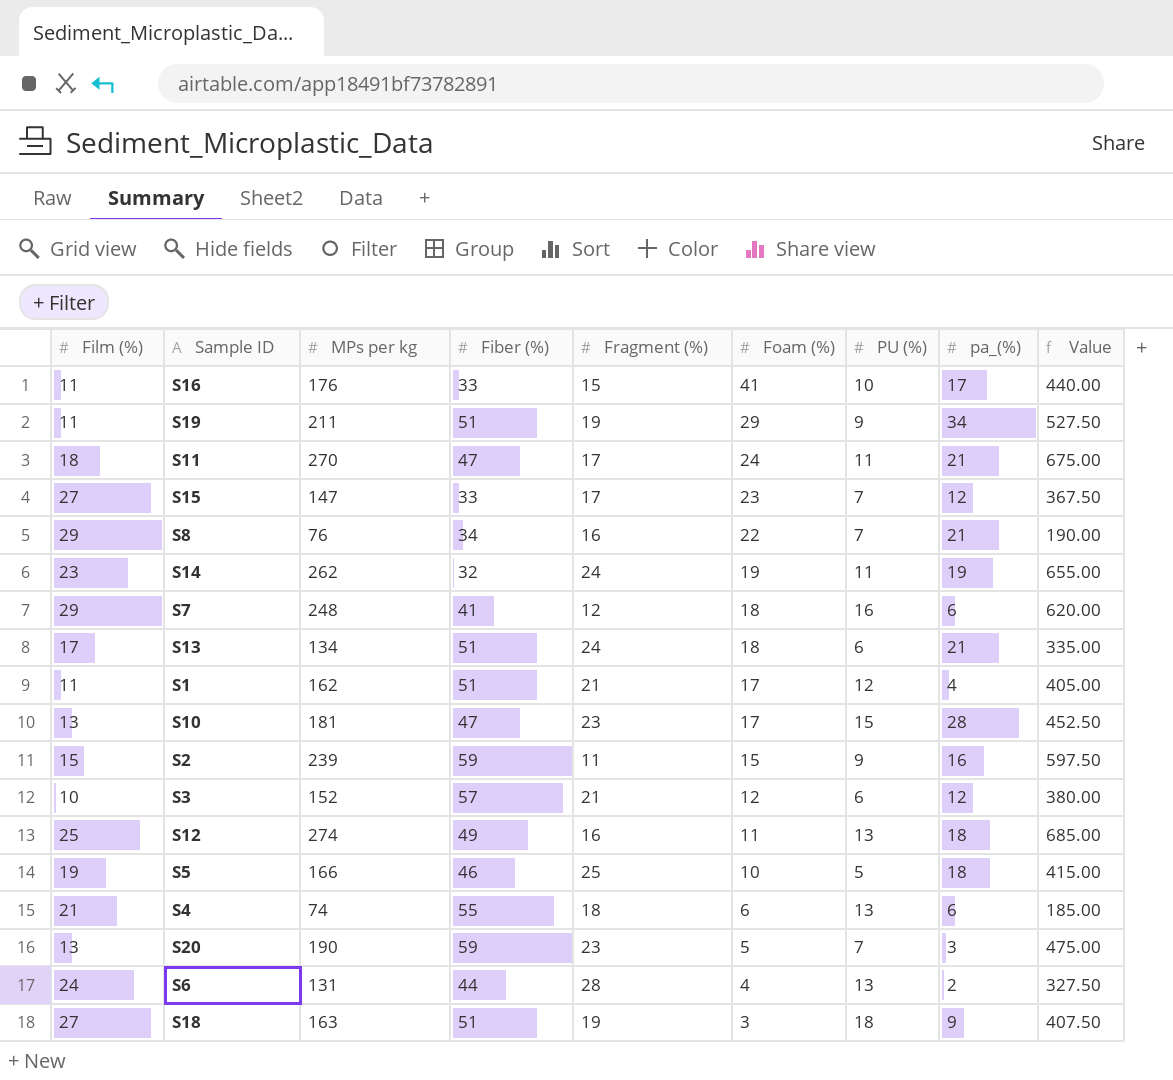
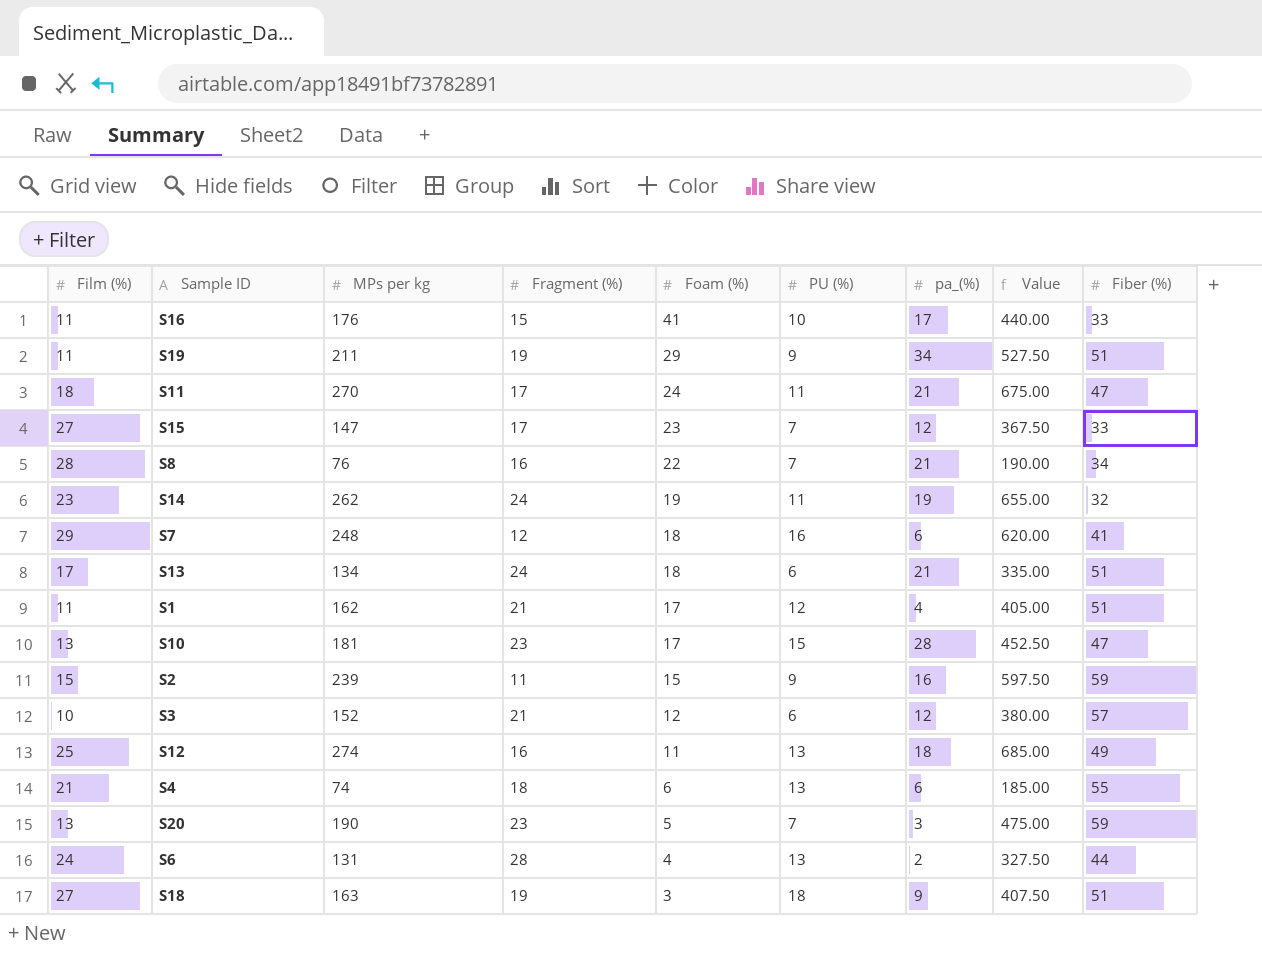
column Fiber (%) | position: 4 -> 9
row S5: 19 | 166 | 46 | 25 | 10 | 5 | 18 | 415.00 -> none
S8 | Film (%): 29 -> 28

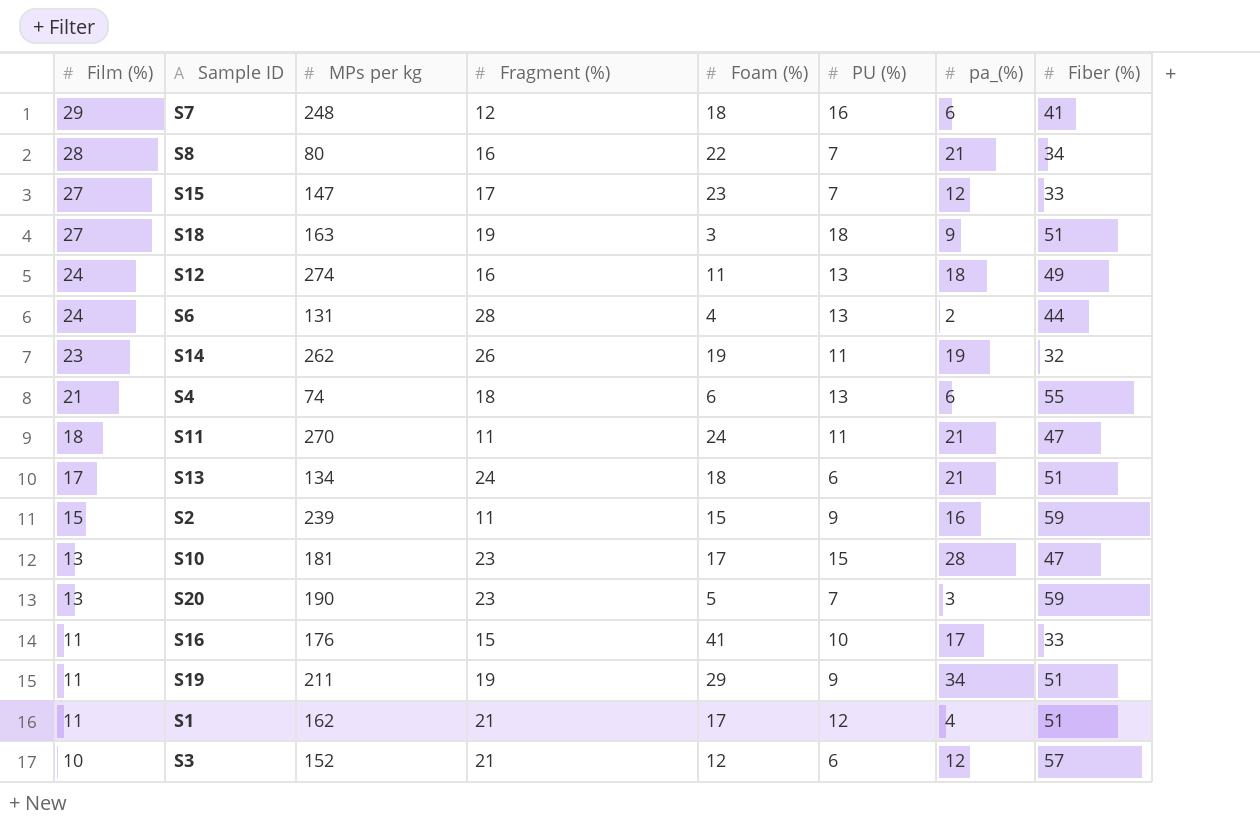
row order: Foam (%) descending -> Film (%) descending
column Value | formula: [MPs per kg] * 2.5 -> none
S8 | MPs per kg: 76 -> 80
S12 | Film (%): 25 -> 24
S14 | Fragment (%): 24 -> 26
S11 | Fragment (%): 17 -> 11

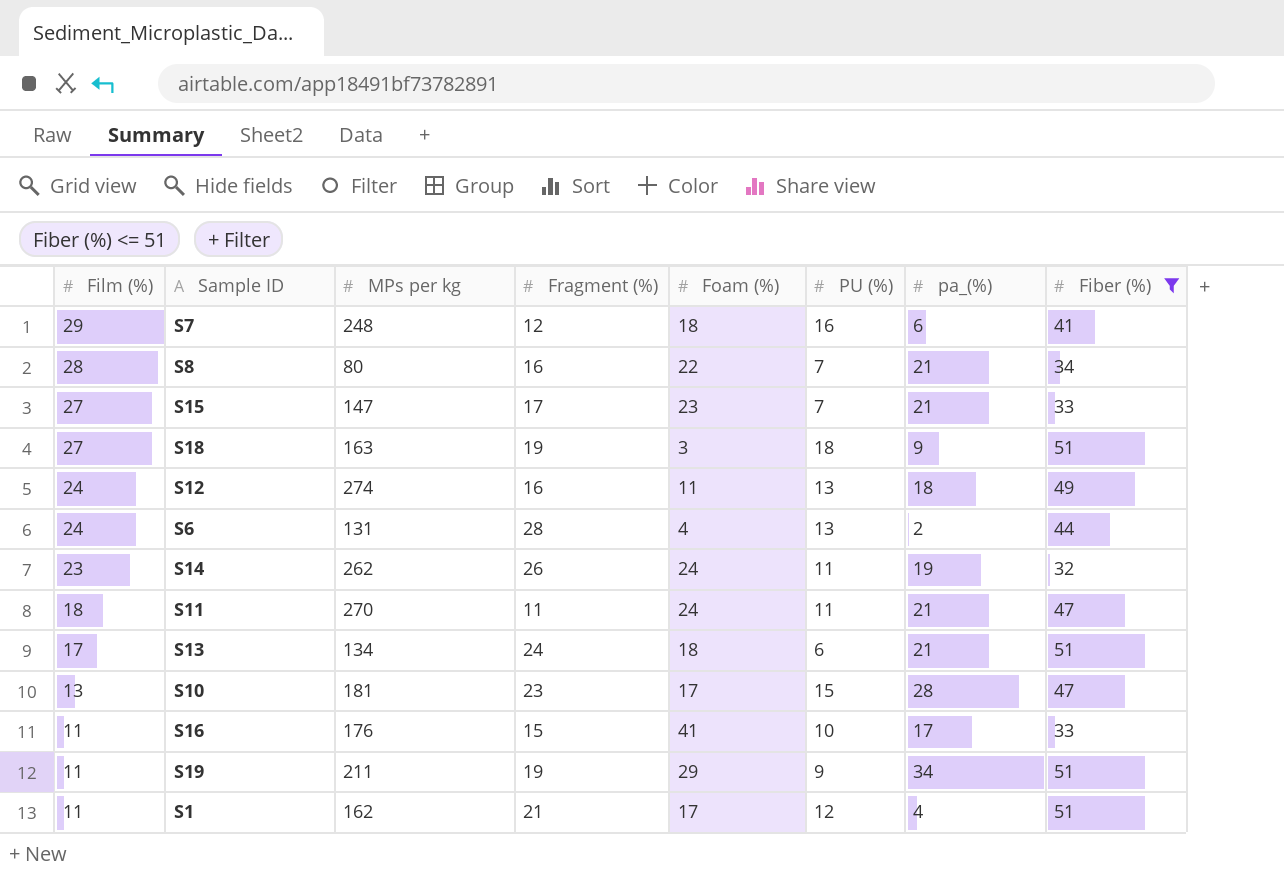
filter: none -> Fiber (%) <= 51
S15 | pa_(%): 12 -> 21
S14 | Foam (%): 19 -> 24

